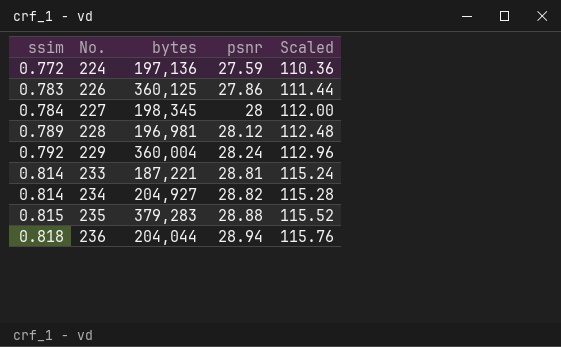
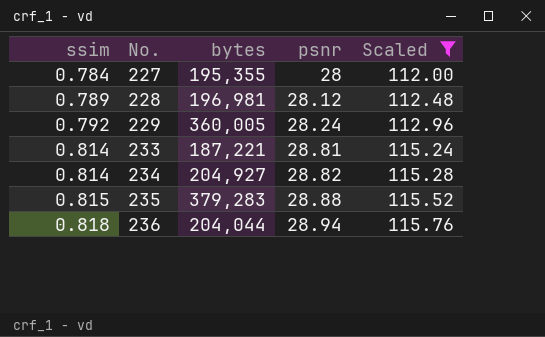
filter: none -> Scaled >= 112.00
227 | bytes: 198,345 -> 195,355
229 | bytes: 360,004 -> 360,005

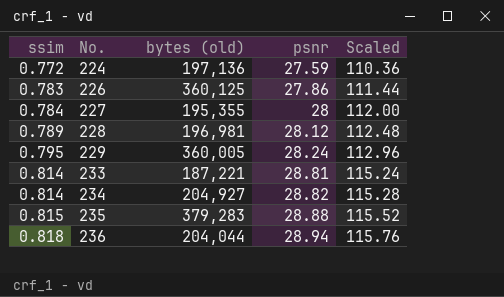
filter: Scaled >= 112.00 -> none
column name: bytes -> bytes (old)
229 | ssim: 0.792 -> 0.795

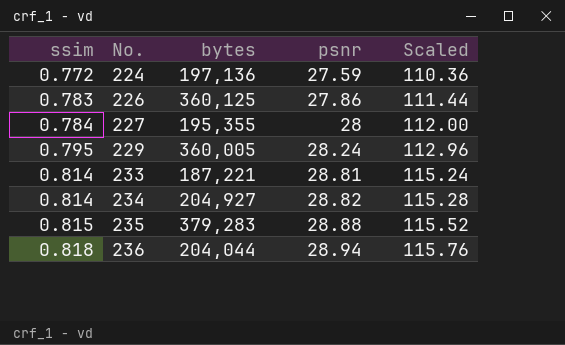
column name: bytes (old) -> bytes
row 228: 0.789 | 196,981 | 28.12 | 112.48 -> none

